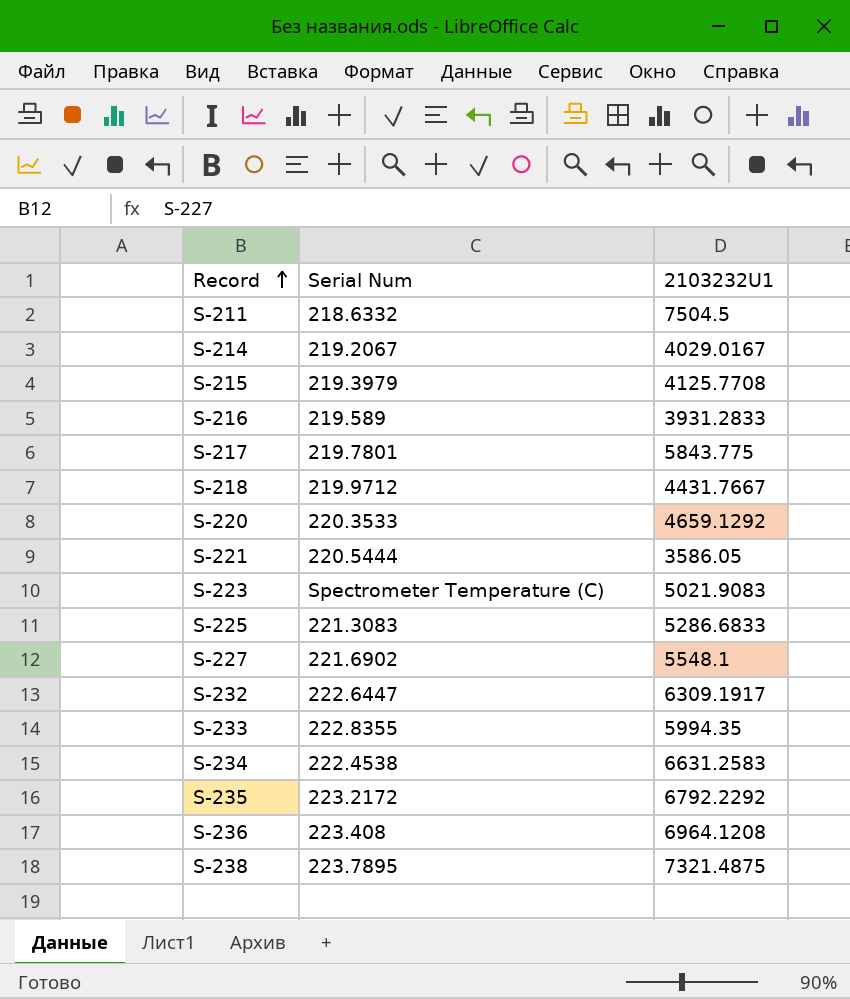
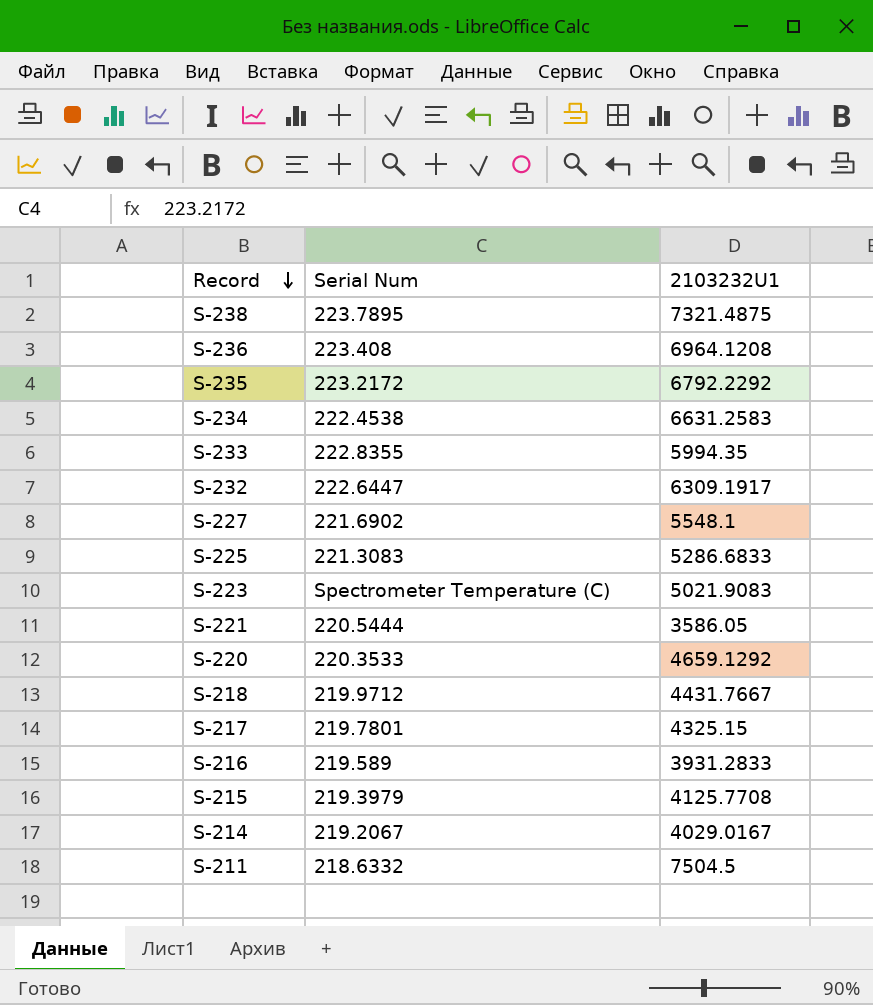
row order: Record ascending -> Record descending
S-217 | 2103232U1: 5843.775 -> 4325.15

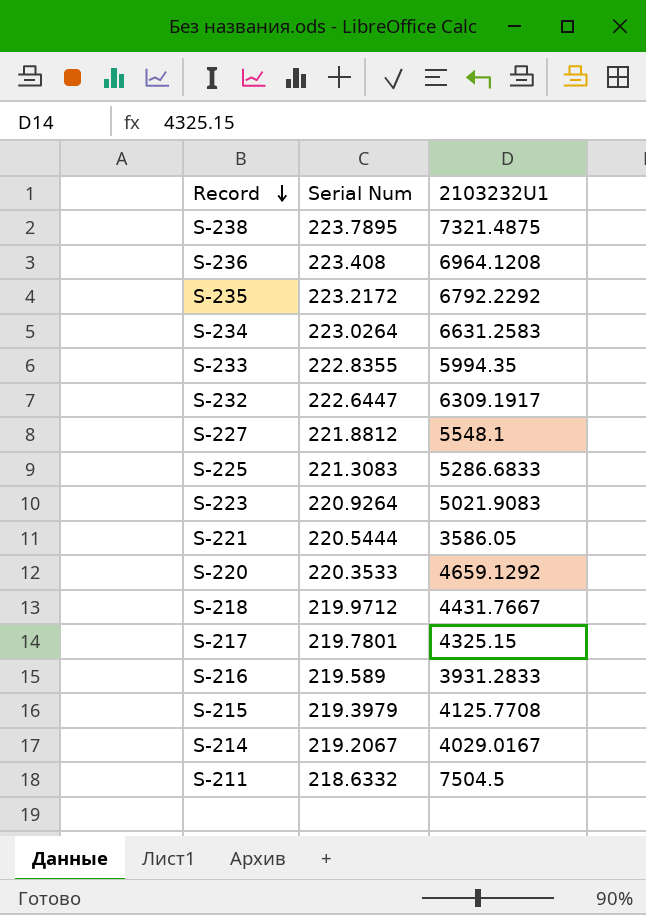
S-234 | Serial Num: 222.4538 -> 223.0264
S-227 | Serial Num: 221.6902 -> 221.8812
S-223 | Serial Num: Spectrometer Temperature (C) -> 220.9264

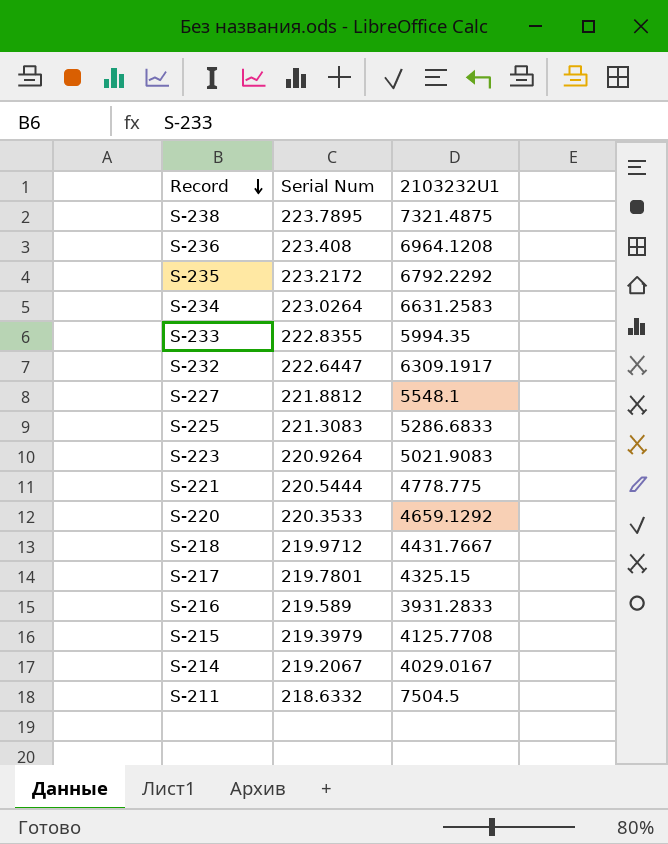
S-221 | 2103232U1: 3586.05 -> 4778.775

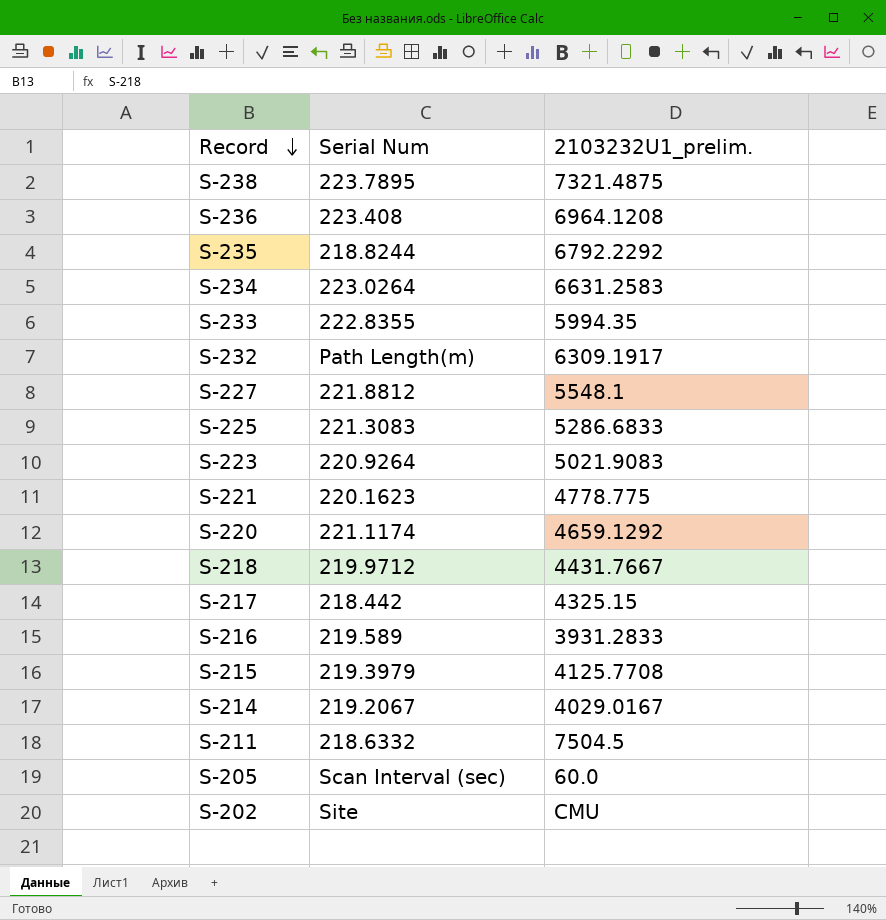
column name: 2103232U1 -> 2103232U1_prelim.
S-235 | Serial Num: 223.2172 -> 218.8244
S-232 | Serial Num: 222.6447 -> Path Length(m)
S-221 | Serial Num: 220.5444 -> 220.1623
S-220 | Serial Num: 220.3533 -> 221.1174
S-217 | Serial Num: 219.7801 -> 218.442
row S-205: none -> Scan Interval (sec) | 60.0
row S-202: none -> Site | CMU

